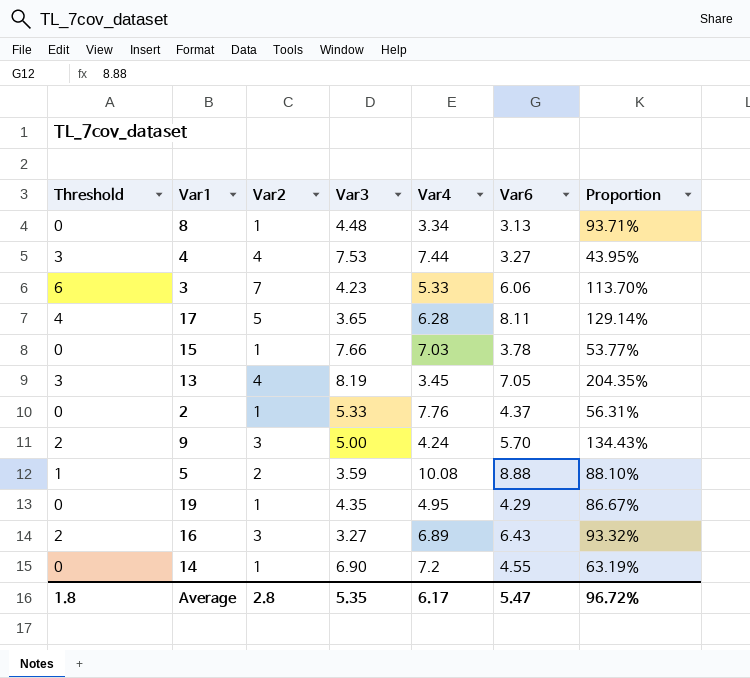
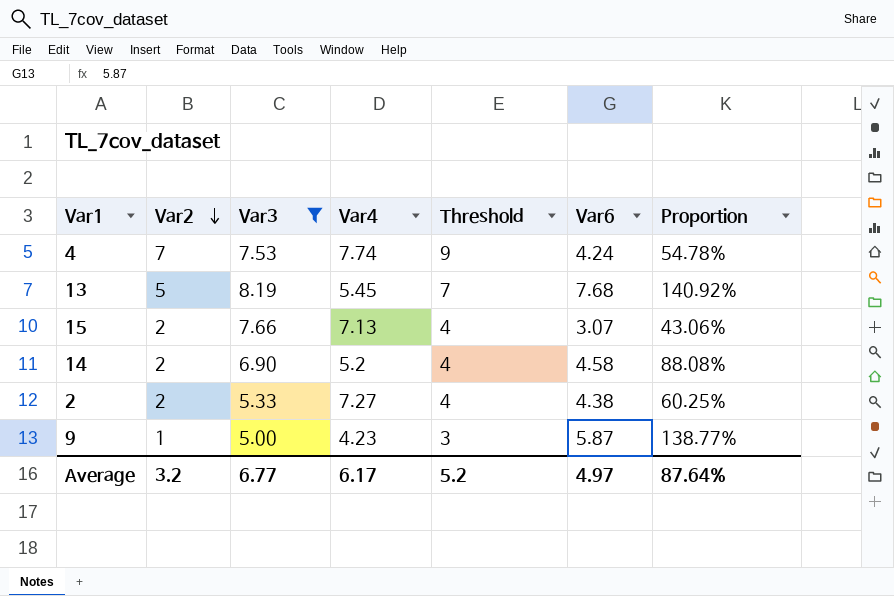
filter: none -> Var3 >= 5.00
row order: none -> Var2 descending
column Threshold | formula: [Var2] - 1 -> [Var2] + 2
column Threshold | position: 1 -> 5
4 | Var2: 4 -> 7
4 | Var4: 7.44 -> 7.74
4 | Var6: 3.27 -> 4.24
4 | Proportion: 43.95% -> 54.78%
13 | Var2: 4 -> 5
13 | Var4: 3.45 -> 5.45
13 | Var6: 7.05 -> 7.68
13 | Proportion: 204.35% -> 140.92%
15 | Var2: 1 -> 2
15 | Var4: 7.03 -> 7.13
15 | Var6: 3.78 -> 3.07
15 | Proportion: 53.77% -> 43.06%
14 | Var2: 1 -> 2
14 | Var4: 7.2 -> 5.2
14 | Var6: 4.55 -> 4.58
14 | Proportion: 63.19% -> 88.08%
2 | Var2: 1 -> 2
2 | Var4: 7.76 -> 7.27
2 | Var6: 4.37 -> 4.38
2 | Proportion: 56.31% -> 60.25%
9 | Var2: 3 -> 1
9 | Var4: 4.24 -> 4.23
9 | Var6: 5.70 -> 5.87
9 | Proportion: 134.43% -> 138.77%
Average | Var2: 2.8 -> 3.2
Average | Var3: 5.35 -> 6.77
Average | Threshold: 1.8 -> 5.2
Average | Var6: 5.47 -> 4.97
Average | Proportion: 96.72% -> 87.64%

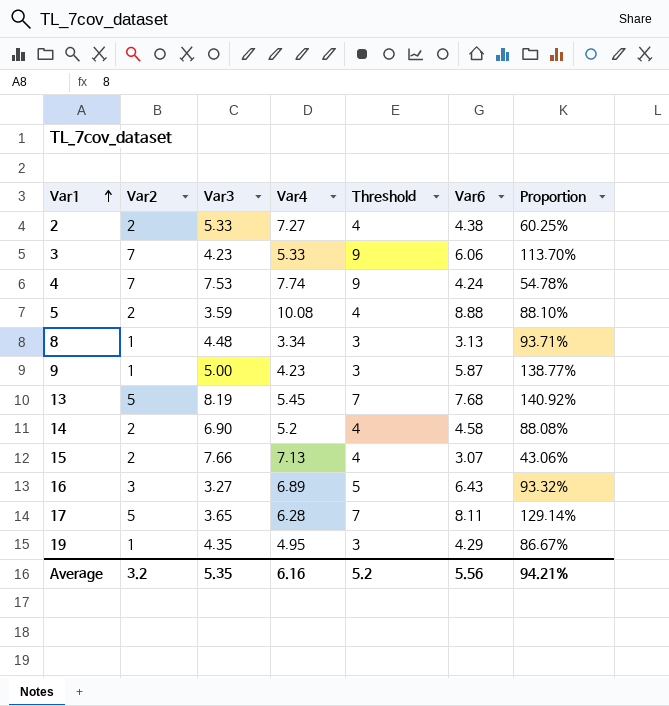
filter: Var3 >= 5.00 -> none
row order: Var2 descending -> Var1 ascending
Average | Var3: 6.77 -> 5.35
Average | Var4: 6.17 -> 6.16
Average | Var6: 4.97 -> 5.56
Average | Proportion: 87.64% -> 94.21%

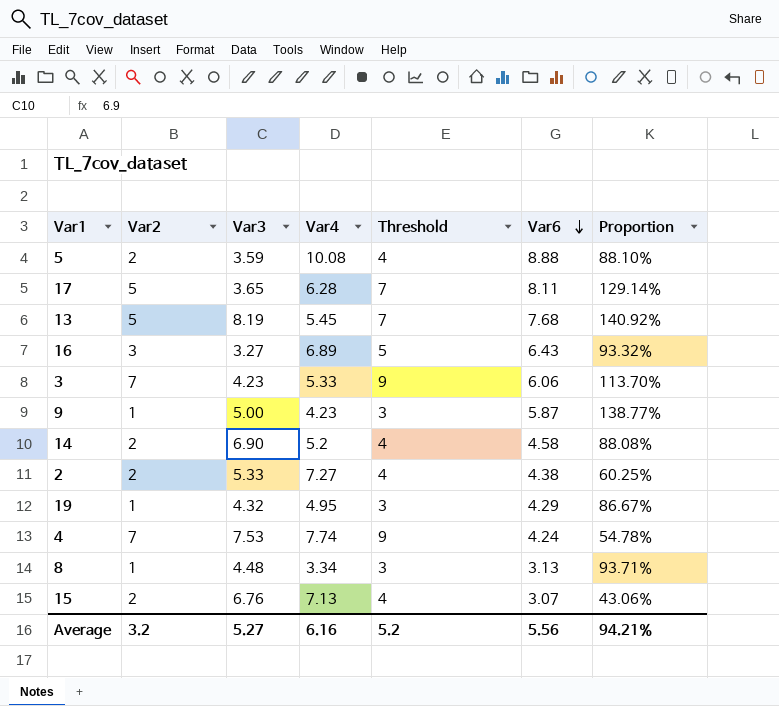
row order: Var1 ascending -> Var6 descending
19 | Var3: 4.35 -> 4.32
15 | Var3: 7.66 -> 6.76
Average | Var3: 5.35 -> 5.27

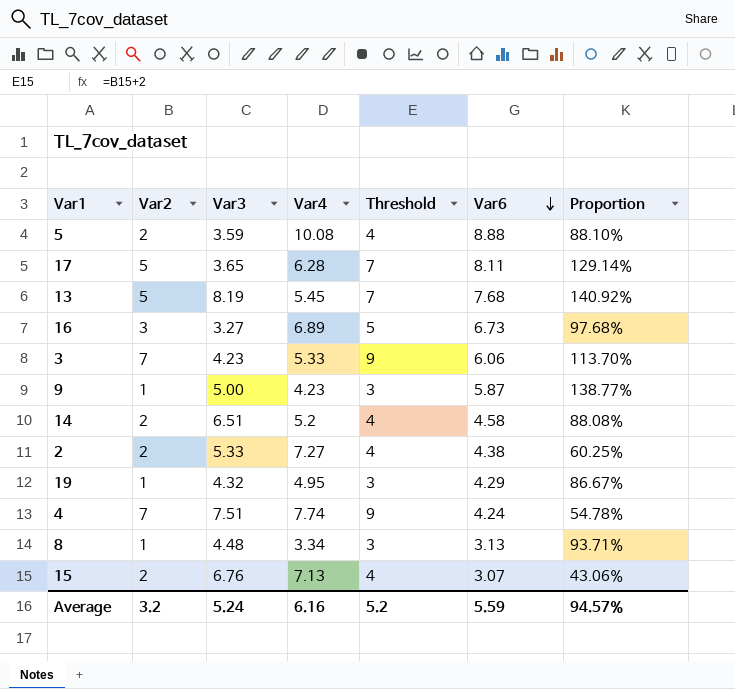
16 | Var6: 6.43 -> 6.73
16 | Proportion: 93.32% -> 97.68%
14 | Var3: 6.90 -> 6.51
4 | Var3: 7.53 -> 7.51
Average | Var3: 5.27 -> 5.24
Average | Var6: 5.56 -> 5.59
Average | Proportion: 94.21% -> 94.57%

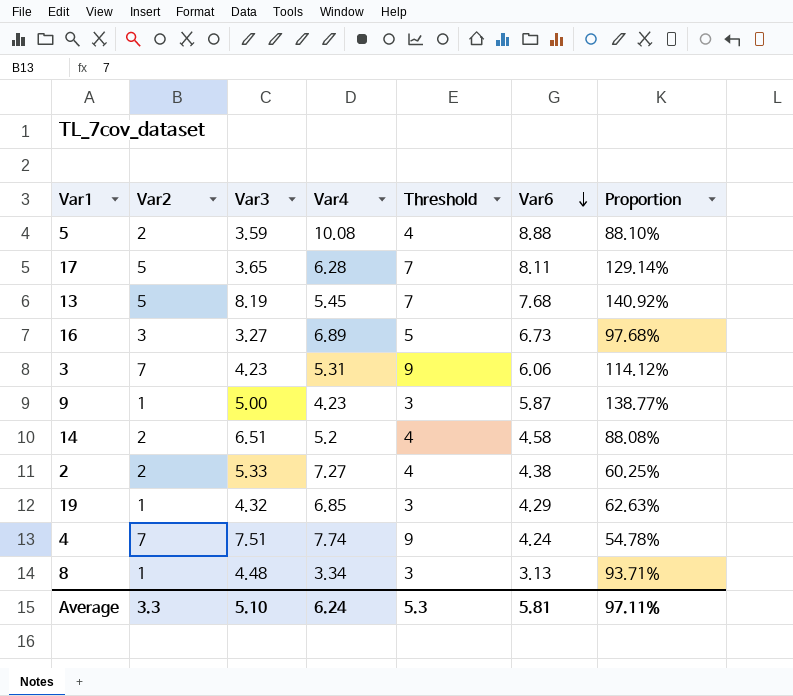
row 15: 2 | 6.76 | 7.13 | 4 | 3.07 | 43.06% -> none
3 | Var4: 5.33 -> 5.31
3 | Proportion: 113.70% -> 114.12%
19 | Var4: 4.95 -> 6.85
19 | Proportion: 86.67% -> 62.63%
Average | Var2: 3.2 -> 3.3
Average | Var3: 5.24 -> 5.10
Average | Var4: 6.16 -> 6.24
Average | Threshold: 5.2 -> 5.3
Average | Var6: 5.59 -> 5.81
Average | Proportion: 94.57% -> 97.11%

